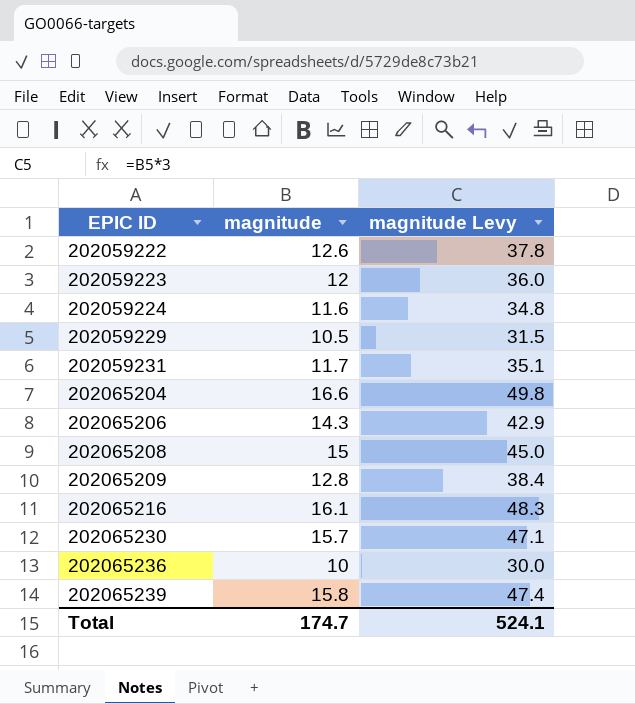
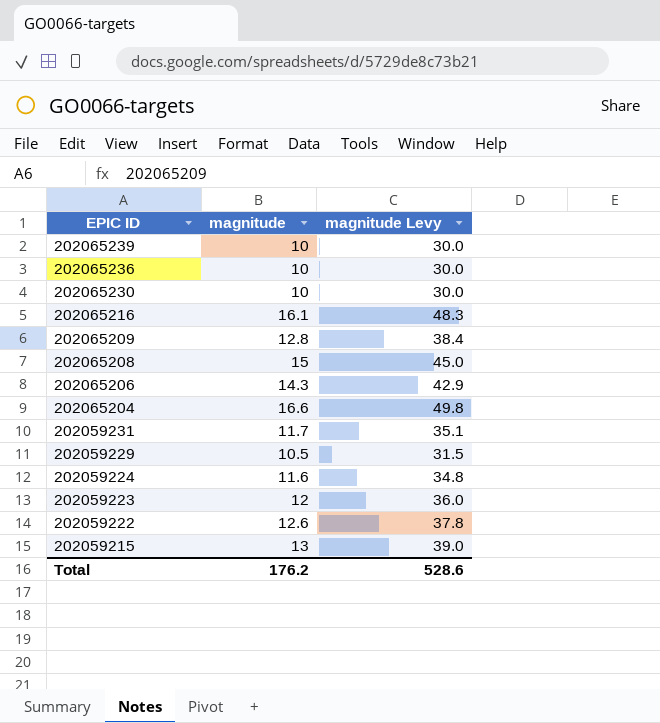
row order: EPIC ID ascending -> EPIC ID descending
202065239 | magnitude: 15.8 -> 10
202065239 | magnitude Levy: 47.4 -> 30.0
202065230 | magnitude: 15.7 -> 10
202065230 | magnitude Levy: 47.1 -> 30.0
row 202059215: none -> 13 | 39.0
Total | magnitude: 174.7 -> 176.2
Total | magnitude Levy: 524.1 -> 528.6

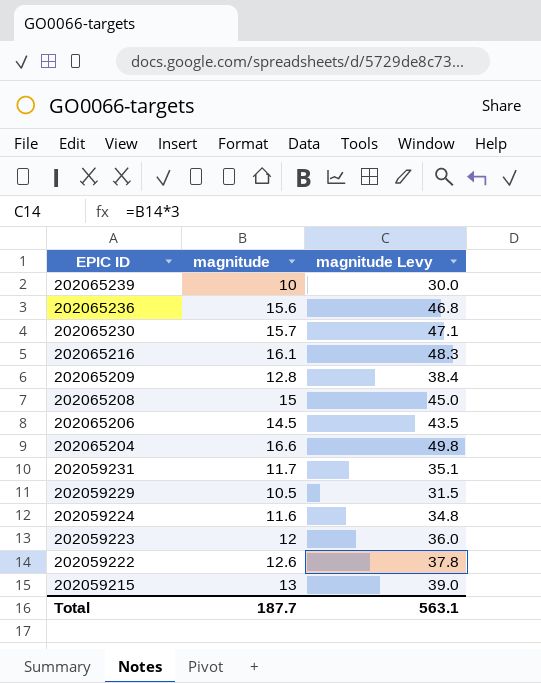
202065236 | magnitude: 10 -> 15.6
202065236 | magnitude Levy: 30.0 -> 46.8
202065230 | magnitude: 10 -> 15.7
202065230 | magnitude Levy: 30.0 -> 47.1
202065206 | magnitude: 14.3 -> 14.5
202065206 | magnitude Levy: 42.9 -> 43.5
Total | magnitude: 176.2 -> 187.7
Total | magnitude Levy: 528.6 -> 563.1

